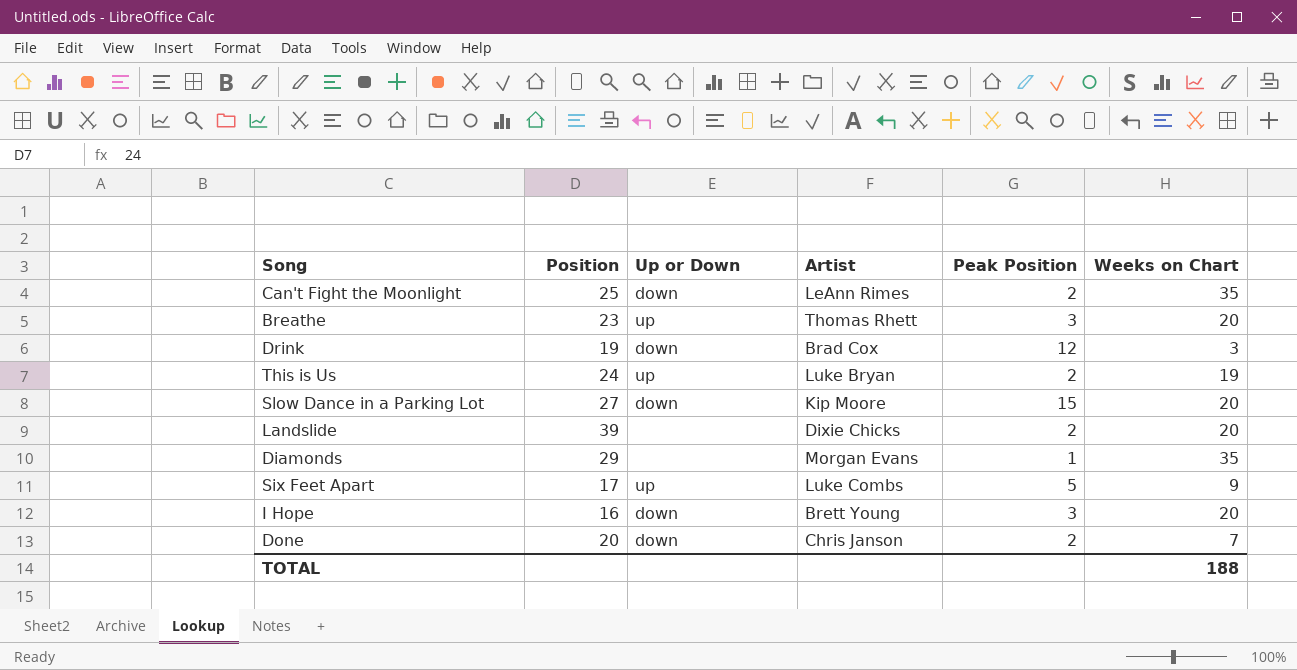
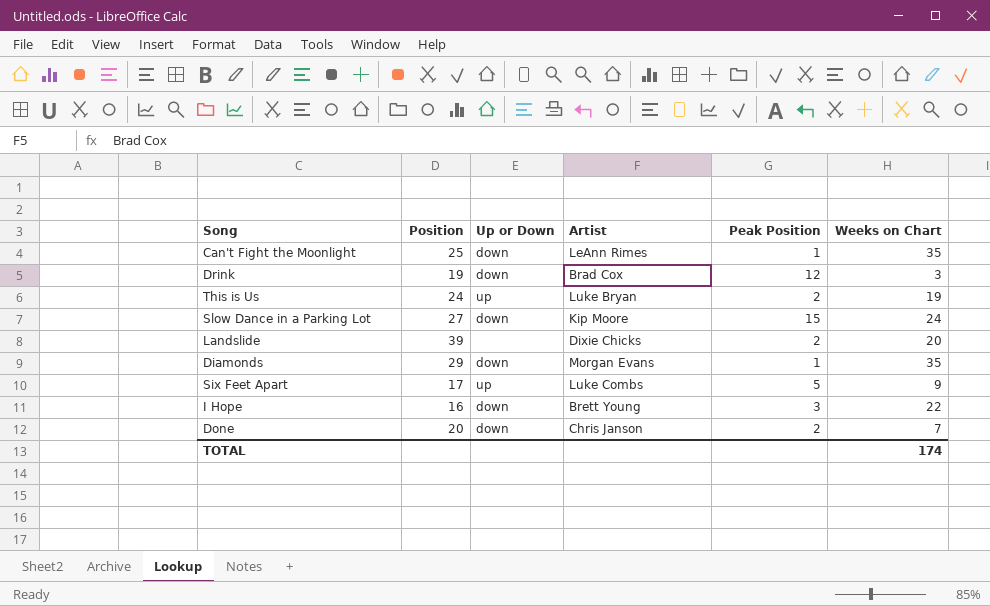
row Breathe: 23 | up | Thomas Rhett | 3 | 20 -> none
Can't Fight the Moonlight | Peak Position: 2 -> 1
Slow Dance in a Parking Lot | Weeks on Chart: 20 -> 24
Diamonds | Up or Down: none -> down
I Hope | Weeks on Chart: 20 -> 22
TOTAL | Weeks on Chart: 188 -> 174

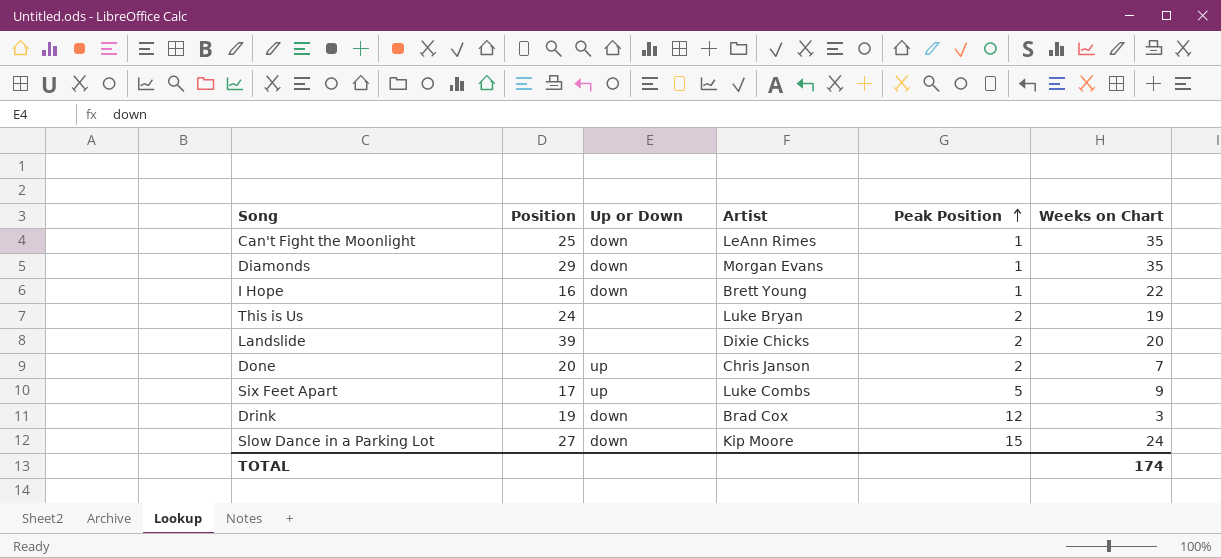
row order: none -> Peak Position ascending
I Hope | Peak Position: 3 -> 1
This is Us | Up or Down: up -> none
Done | Up or Down: down -> up

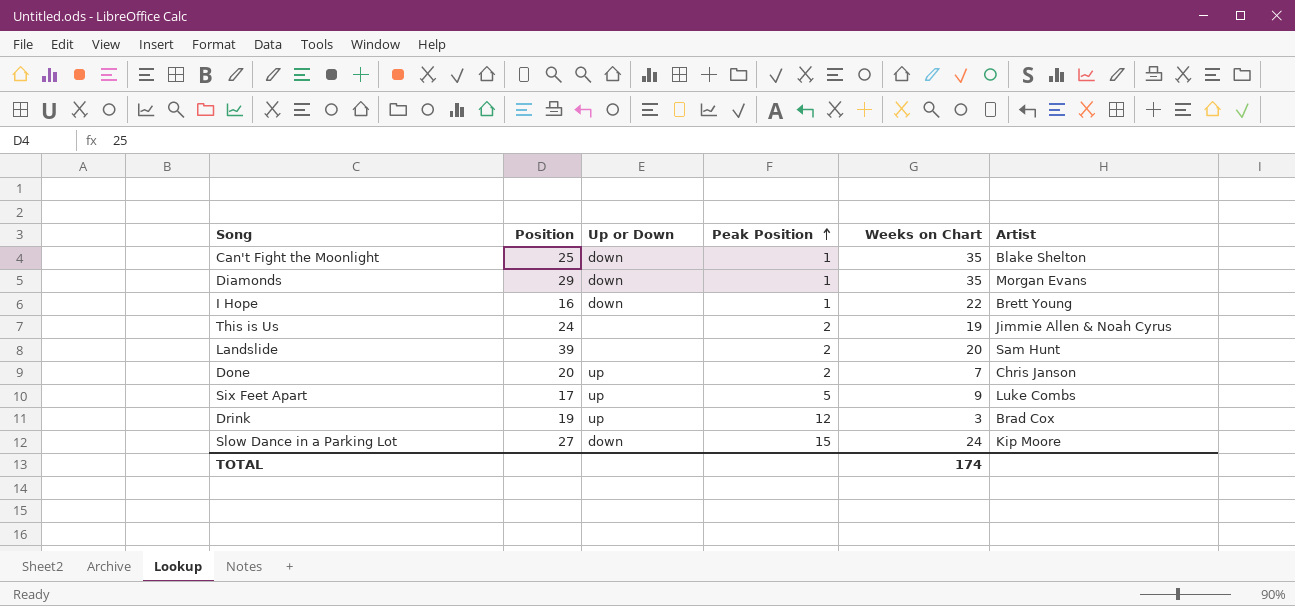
column Artist | position: 4 -> 6
Can't Fight the Moonlight | Artist: LeAnn Rimes -> Blake Shelton
This is Us | Artist: Luke Bryan -> Jimmie Allen & Noah Cyrus
Landslide | Artist: Dixie Chicks -> Sam Hunt
Drink | Up or Down: down -> up

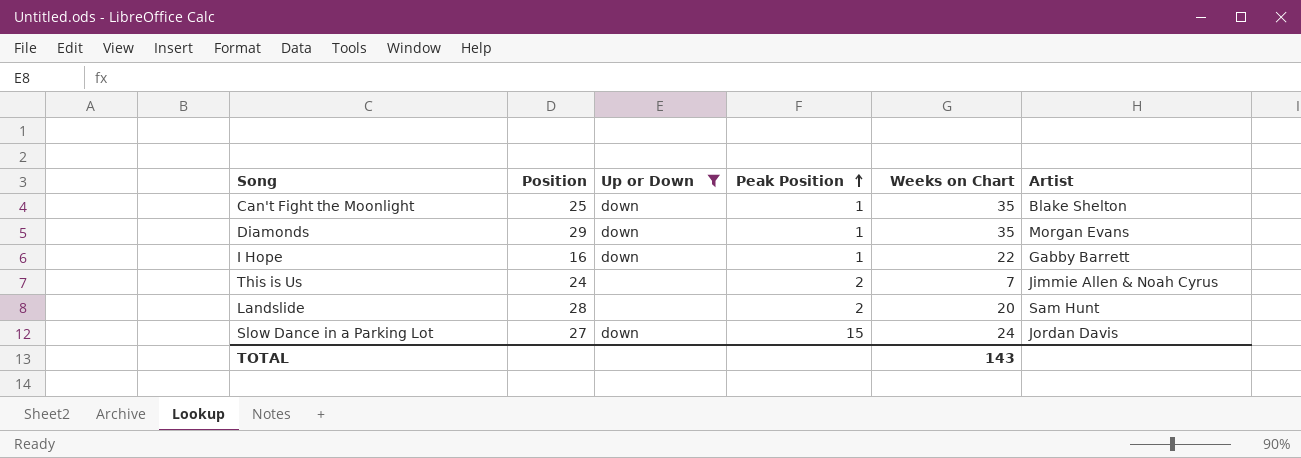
filter: none -> Up or Down != up
I Hope | Artist: Brett Young -> Gabby Barrett
This is Us | Weeks on Chart: 19 -> 7
Landslide | Position: 39 -> 28
Slow Dance in a Parking Lot | Artist: Kip Moore -> Jordan Davis
TOTAL | Weeks on Chart: 174 -> 143

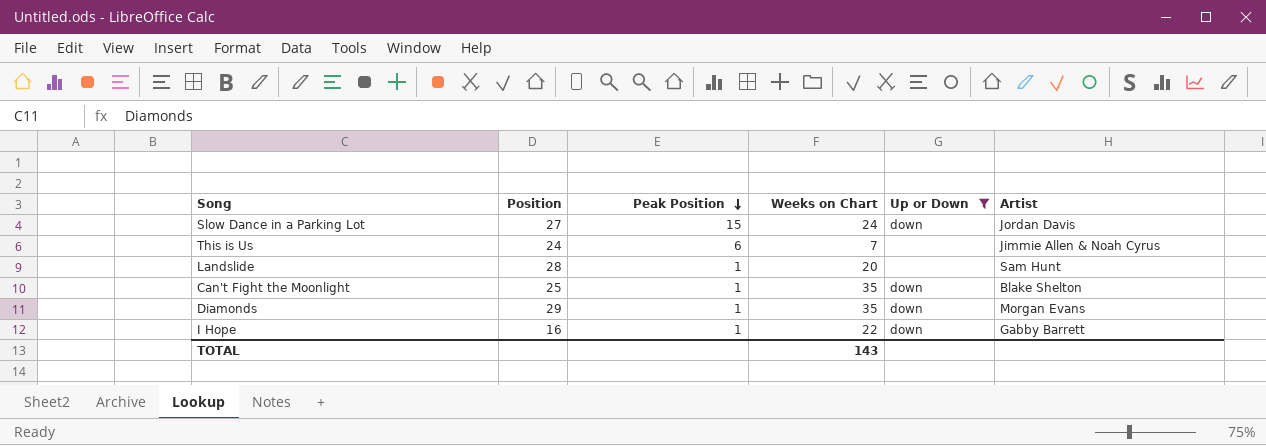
row order: Peak Position ascending -> Peak Position descending
column Up or Down | position: 3 -> 5
This is Us | Peak Position: 2 -> 6
Landslide | Peak Position: 2 -> 1

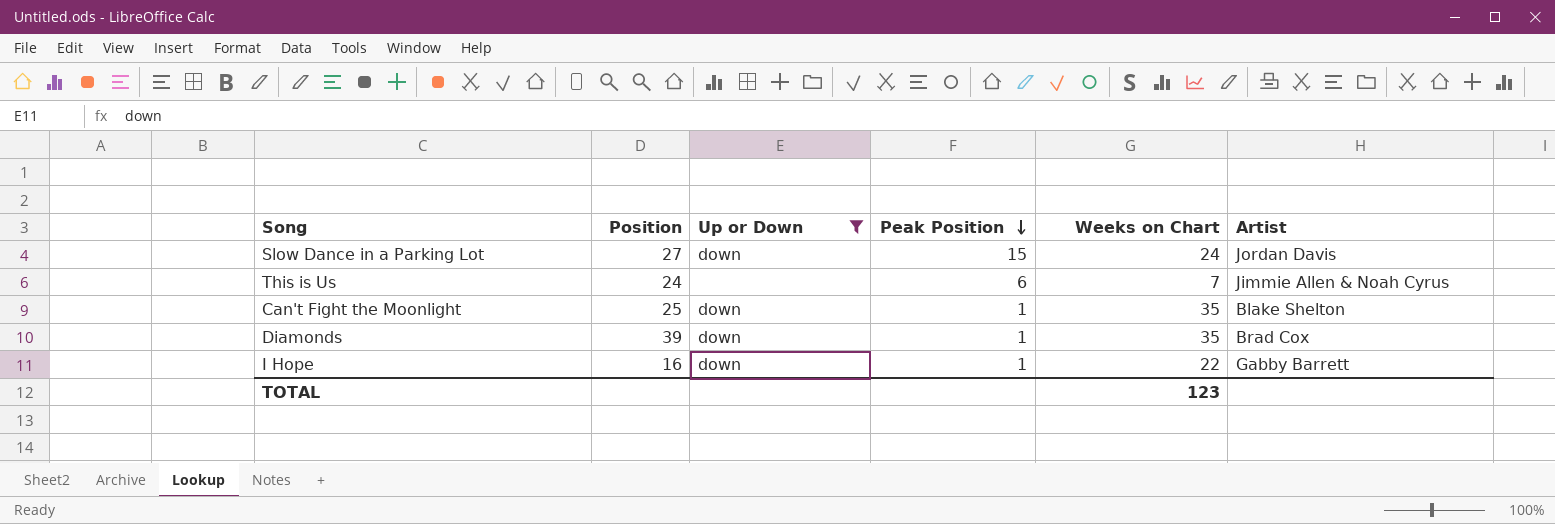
column Up or Down | position: 5 -> 3
row Landslide: 28 | 1 | 20 | none | Sam Hunt -> none
Diamonds | Position: 29 -> 39
Diamonds | Artist: Morgan Evans -> Brad Cox
TOTAL | Weeks on Chart: 143 -> 123

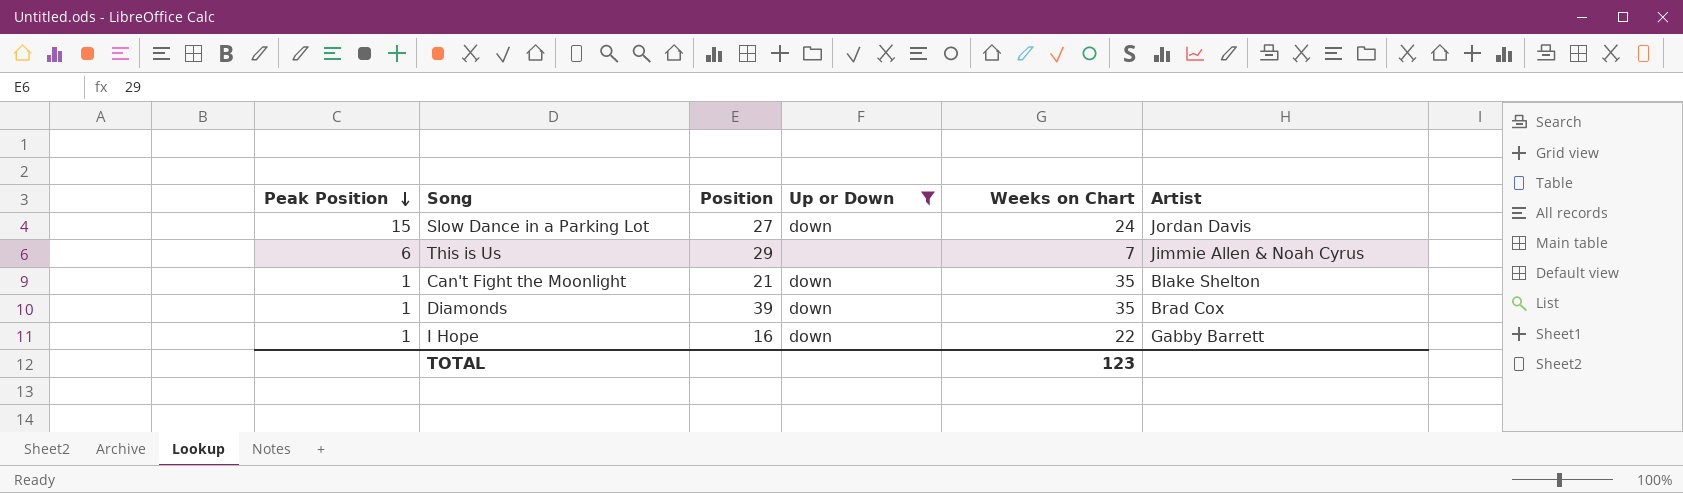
column Peak Position | position: 4 -> 1
This is Us | Position: 24 -> 29
Can't Fight the Moonlight | Position: 25 -> 21

